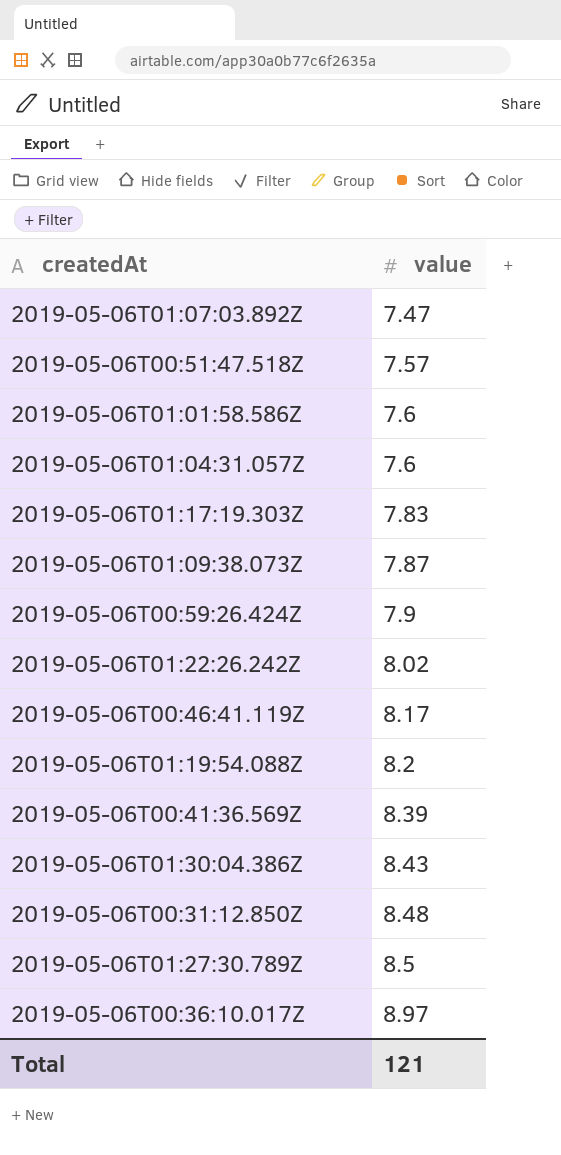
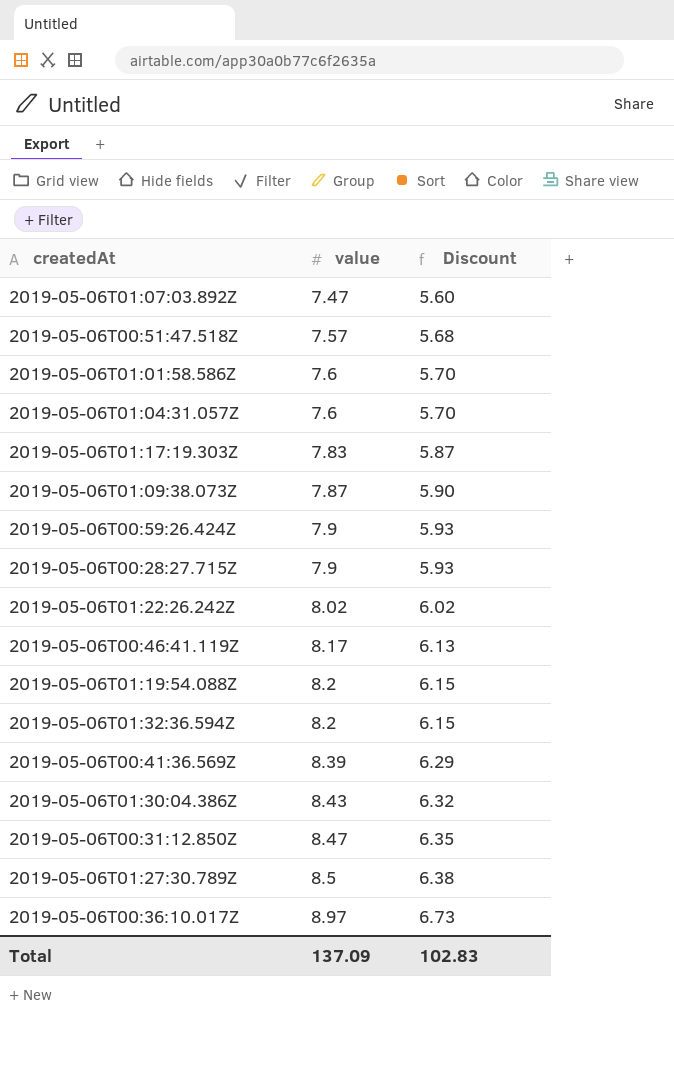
column Discount | formula: none -> [value] * 0.75
row 2019-05-06T00:28:27.715Z: none -> 7.9 | 5.93
row 2019-05-06T01:32:36.594Z: none -> 8.2 | 6.15
2019-05-06T00:31:12.850Z | value: 8.48 -> 8.47
Total | value: 121 -> 137.09

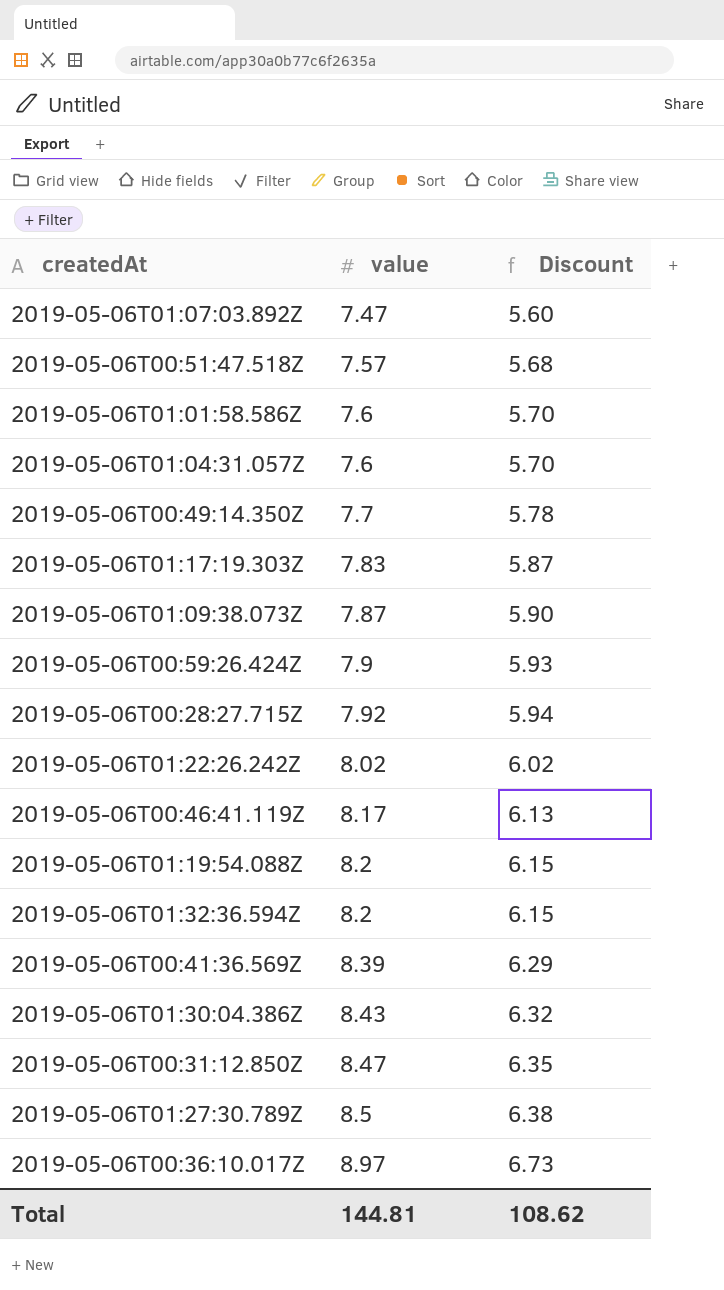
row 2019-05-06T00:49:14.350Z: none -> 7.7 | 5.78
2019-05-06T00:28:27.715Z | value: 7.9 -> 7.92
2019-05-06T00:28:27.715Z | Discount: 5.93 -> 5.94
Total | value: 137.09 -> 144.81
Total | Discount: 102.83 -> 108.62

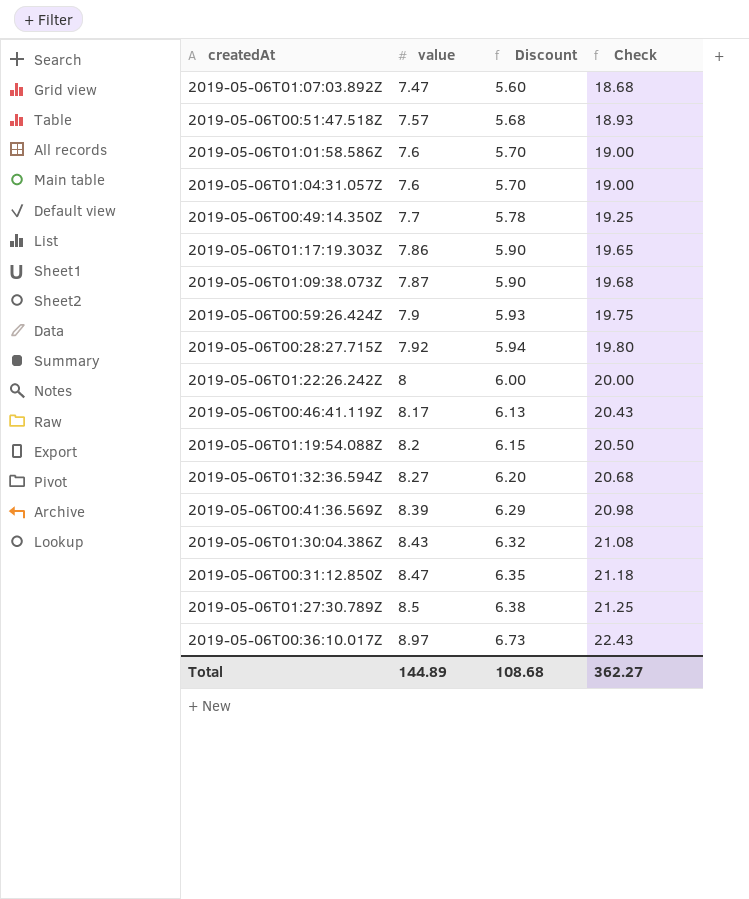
column Check | formula: none -> [value] * 2.5
2019-05-06T01:17:19.303Z | value: 7.83 -> 7.86
2019-05-06T01:17:19.303Z | Discount: 5.87 -> 5.90
2019-05-06T01:22:26.242Z | value: 8.02 -> 8
2019-05-06T01:22:26.242Z | Discount: 6.02 -> 6.00
2019-05-06T01:32:36.594Z | value: 8.2 -> 8.27
2019-05-06T01:32:36.594Z | Discount: 6.15 -> 6.20
Total | value: 144.81 -> 144.89
Total | Discount: 108.62 -> 108.68

